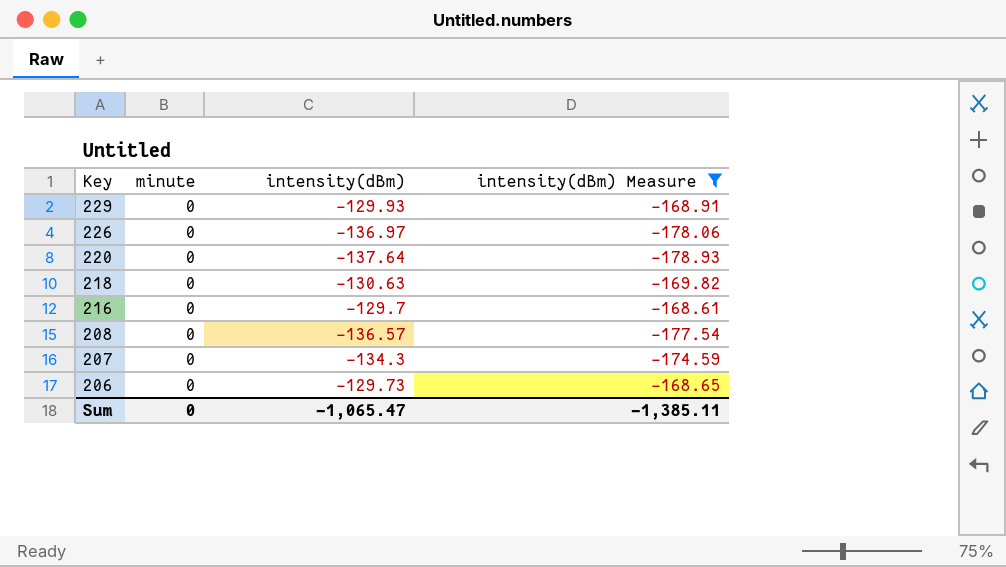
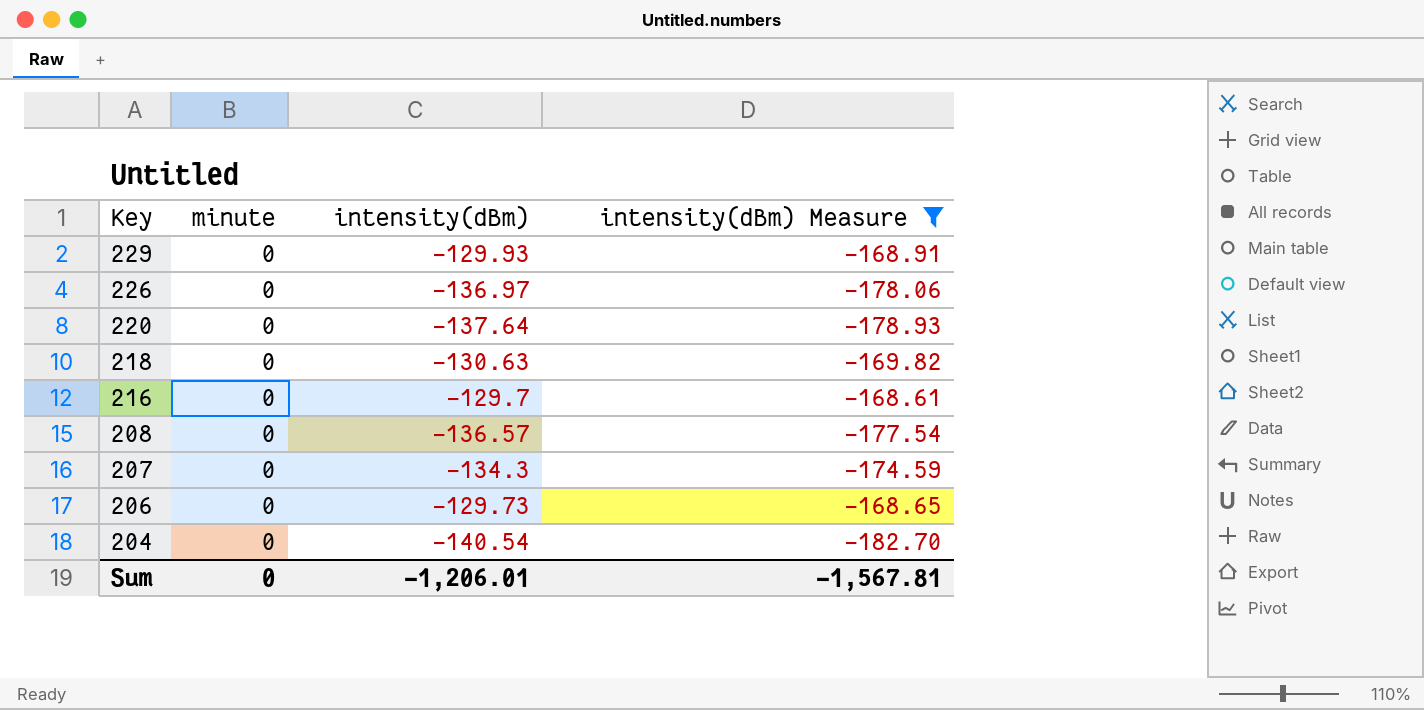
row 204: none -> 0 | -140.54 | -182.70
Sum | intensity(dBm): -1,065.47 -> -1,206.01
Sum | intensity(dBm) Measure: -1,385.11 -> -1,567.81

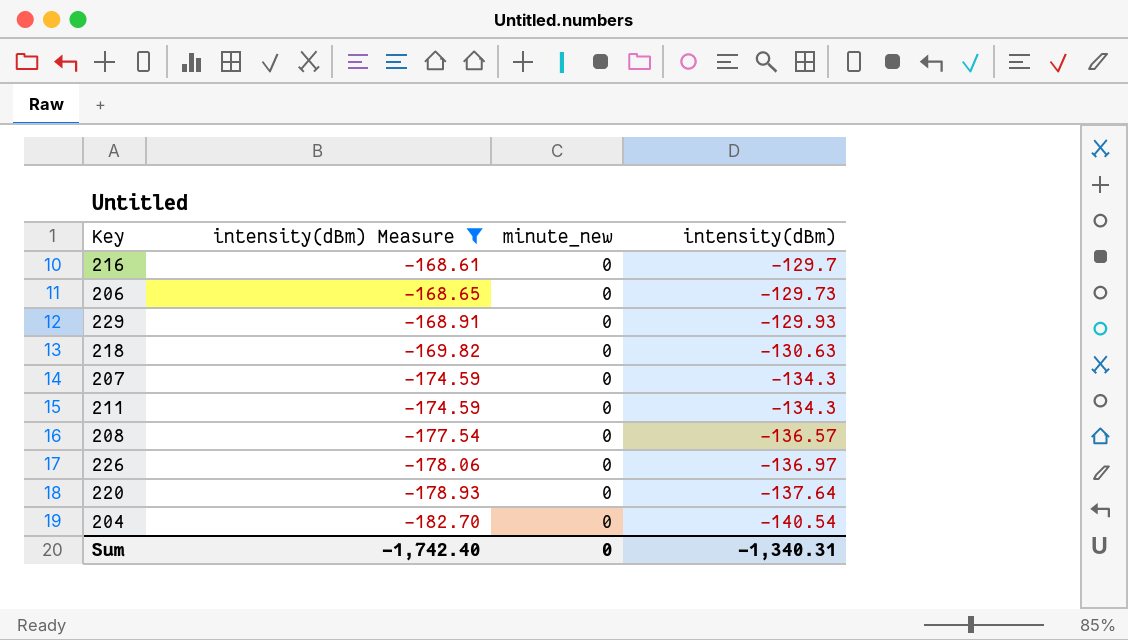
row order: Key descending -> intensity(dBm) Measure descending
column intensity(dBm) Measure | position: 4 -> 2
column name: minute -> minute_new
row 211: none -> -174.59 | 0 | -134.3
Sum | intensity(dBm) Measure: -1,567.81 -> -1,742.40
Sum | intensity(dBm): -1,206.01 -> -1,340.31

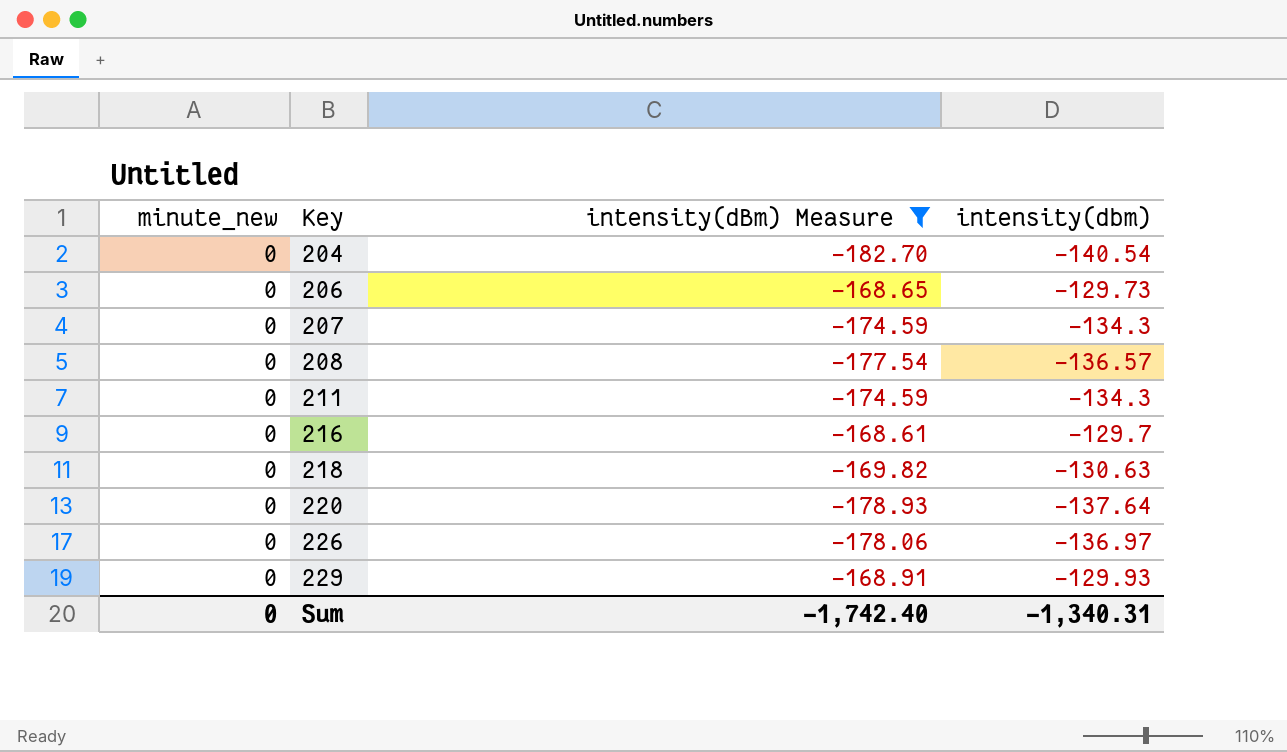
row order: intensity(dBm) Measure descending -> Key ascending
column minute_new | position: 3 -> 1
column name: intensity(dBm) -> intensity(dbm)

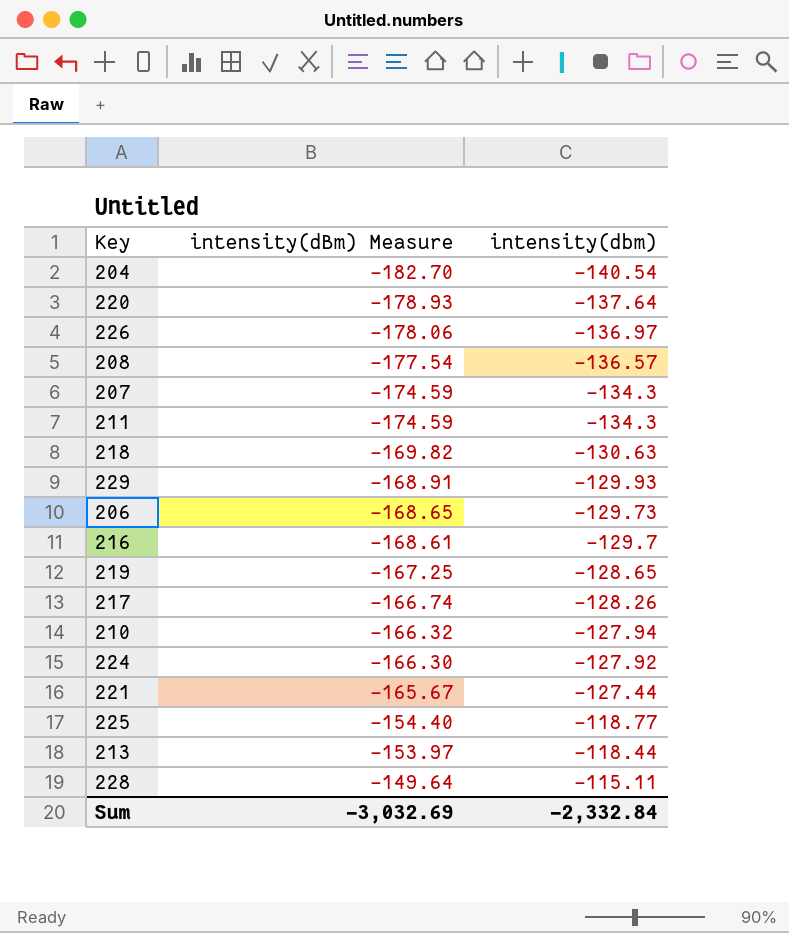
filter: intensity(dBm) Measure <= -168.61 -> none
row order: Key ascending -> intensity(dBm) Measure ascending
column minute_new | position: 1 -> none
Sum | intensity(dBm) Measure: -1,742.40 -> -3,032.69
Sum | intensity(dbm): -1,340.31 -> -2,332.84

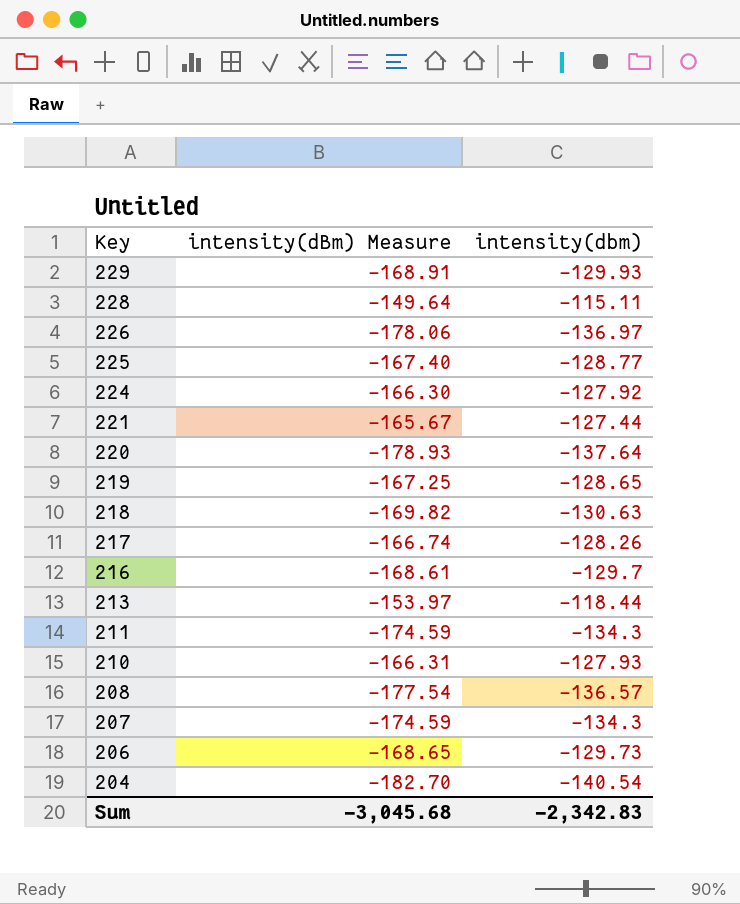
row order: intensity(dBm) Measure ascending -> Key descending
225 | intensity(dBm) Measure: -154.40 -> -167.40
225 | intensity(dbm): -118.77 -> -128.77
210 | intensity(dBm) Measure: -166.32 -> -166.31
210 | intensity(dbm): -127.94 -> -127.93
Sum | intensity(dBm) Measure: -3,032.69 -> -3,045.68
Sum | intensity(dbm): -2,332.84 -> -2,342.83

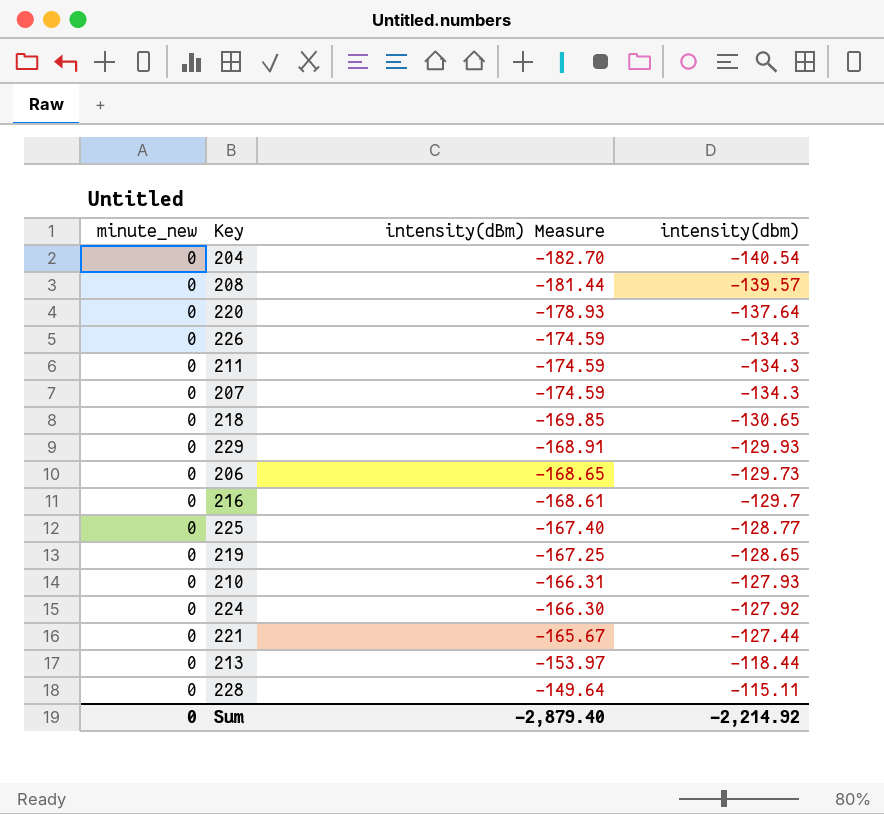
row order: Key descending -> intensity(dBm) Measure ascending
column minute_new | position: none -> 1
row 217: -166.74 | -128.26 -> none
208 | intensity(dBm) Measure: -177.54 -> -181.44
208 | intensity(dbm): -136.57 -> -139.57
226 | intensity(dBm) Measure: -178.06 -> -174.59
226 | intensity(dbm): -136.97 -> -134.3
218 | intensity(dBm) Measure: -169.82 -> -169.85
218 | intensity(dbm): -130.63 -> -130.65
Sum | intensity(dBm) Measure: -3,045.68 -> -2,879.40
Sum | intensity(dbm): -2,342.83 -> -2,214.92

